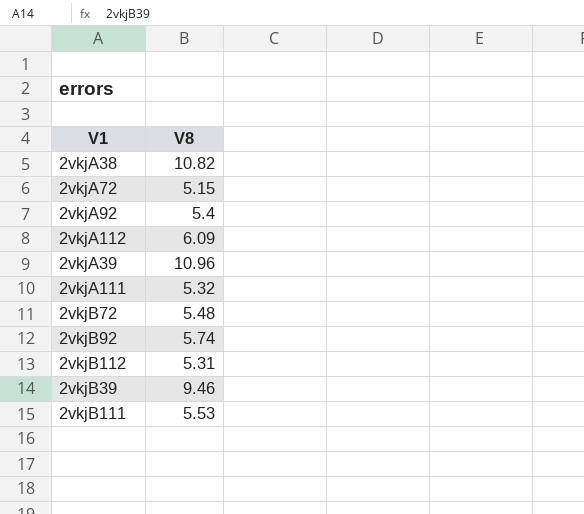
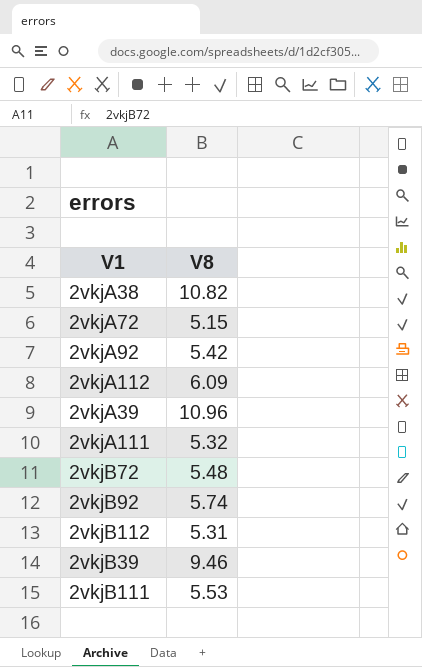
2vkjA92 | V8: 5.4 -> 5.42

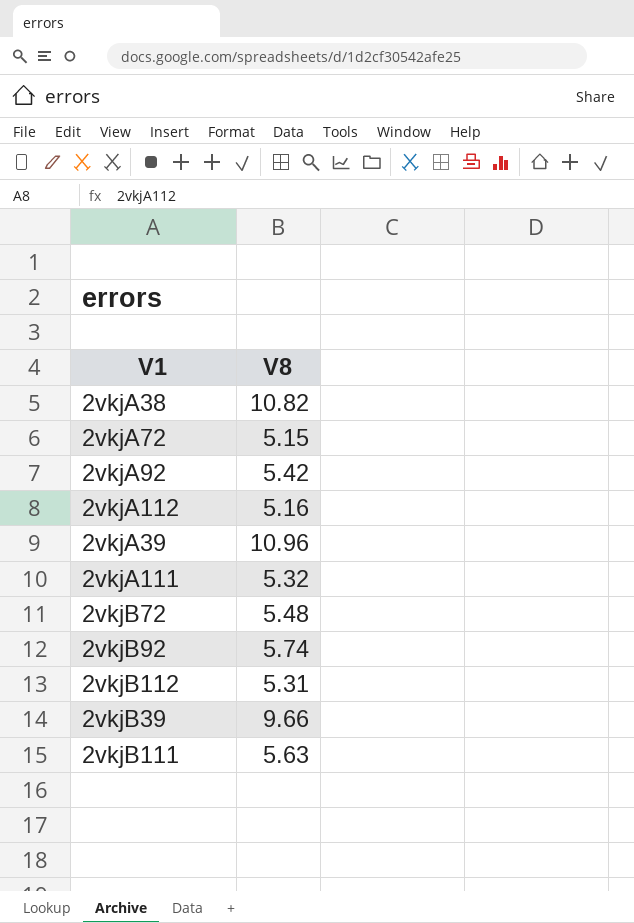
2vkjA112 | V8: 6.09 -> 5.16
2vkjB39 | V8: 9.46 -> 9.66
2vkjB111 | V8: 5.53 -> 5.63

